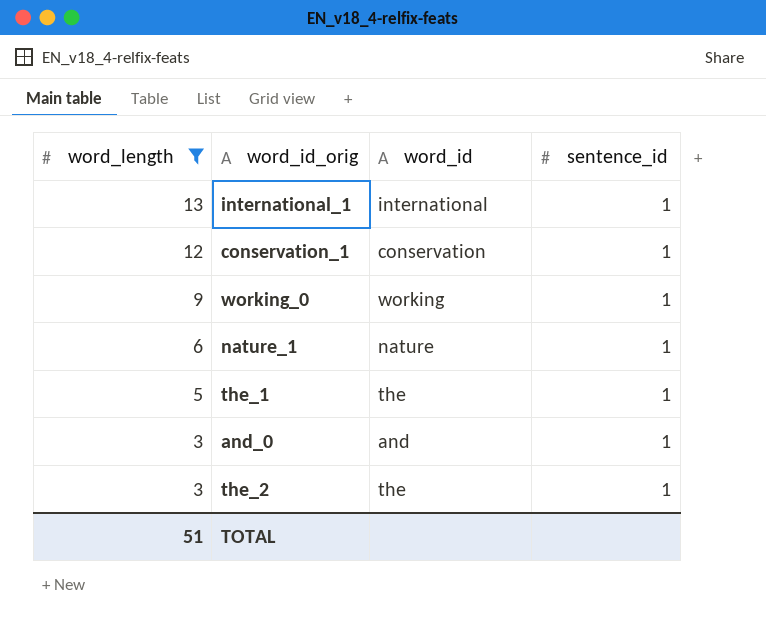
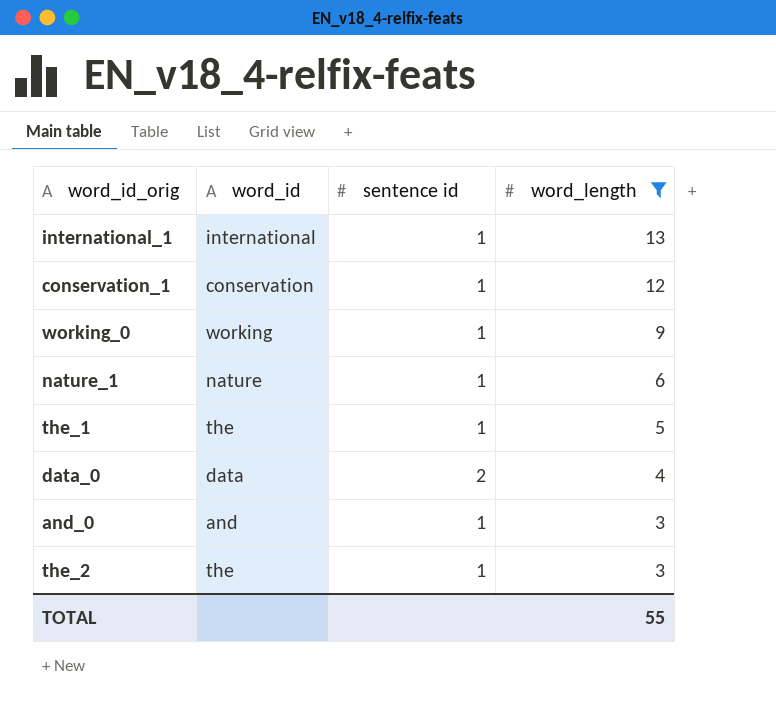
column name: sentence_id -> sentence id
column word_length | position: 1 -> 4
row data_0: none -> data | 2 | 4
TOTAL | word_length: 51 -> 55

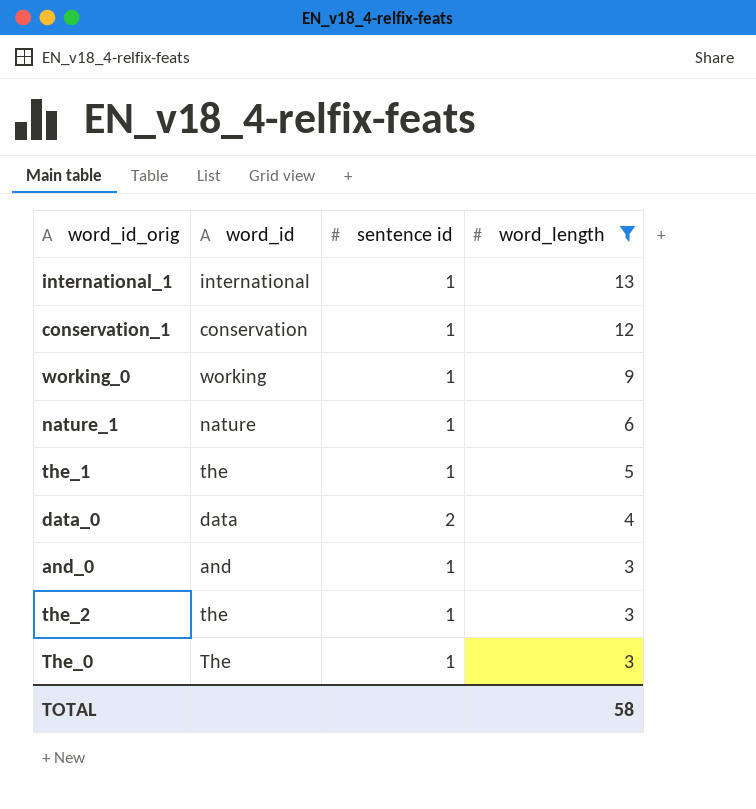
row The_0: none -> The | 1 | 3
TOTAL | word_length: 55 -> 58

